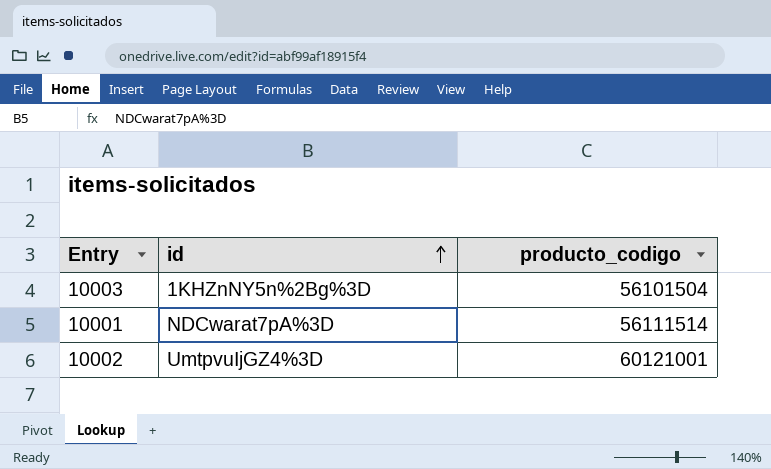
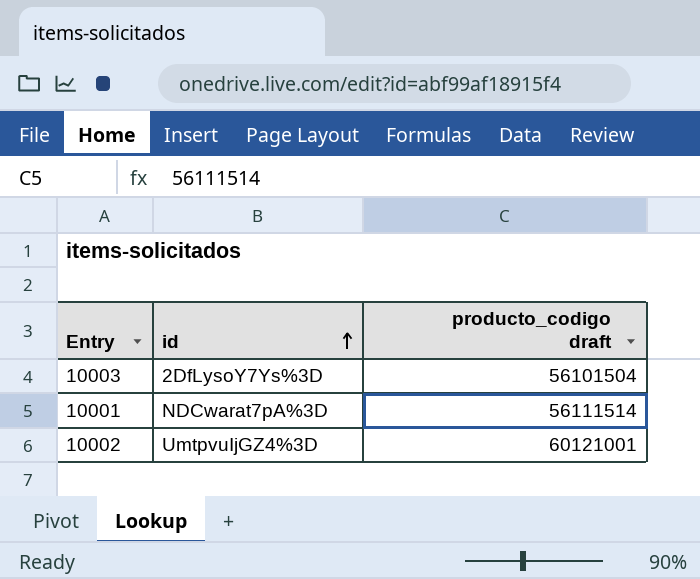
column name: producto_codigo -> producto_codigo draft
10003 | id: 1KHZnNY5n%2Bg%3D -> 2DfLysoY7Ys%3D

